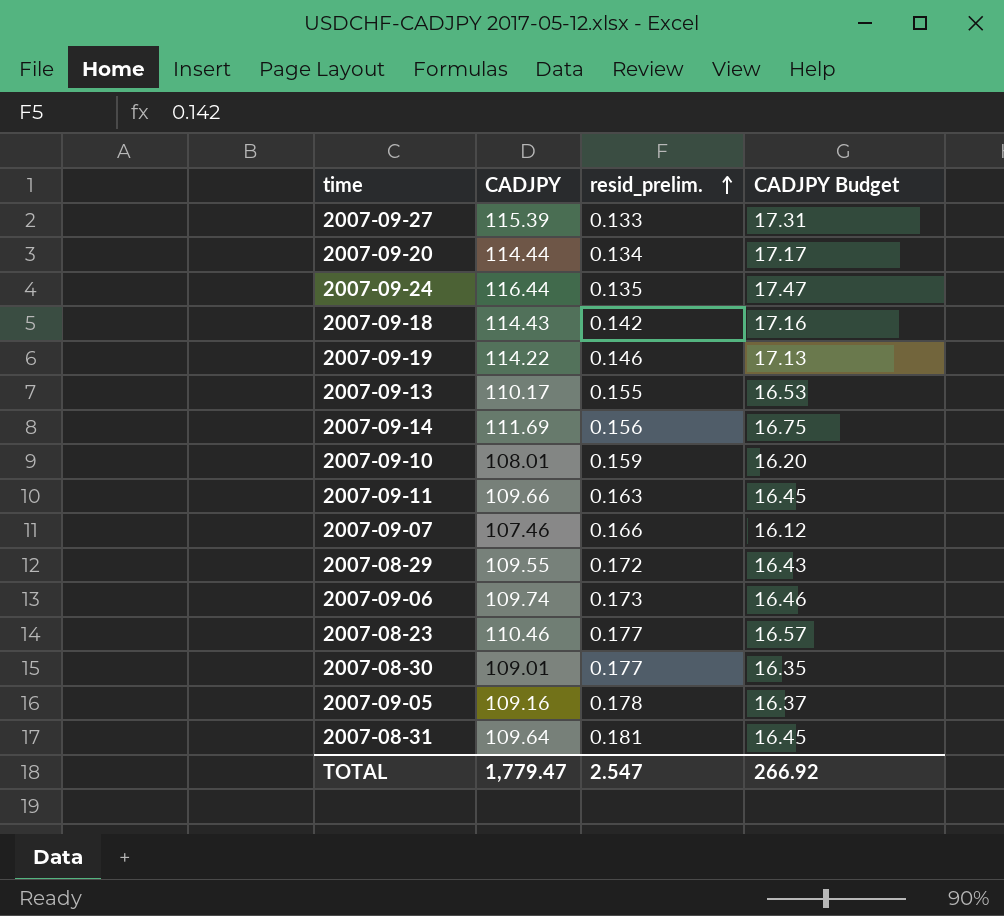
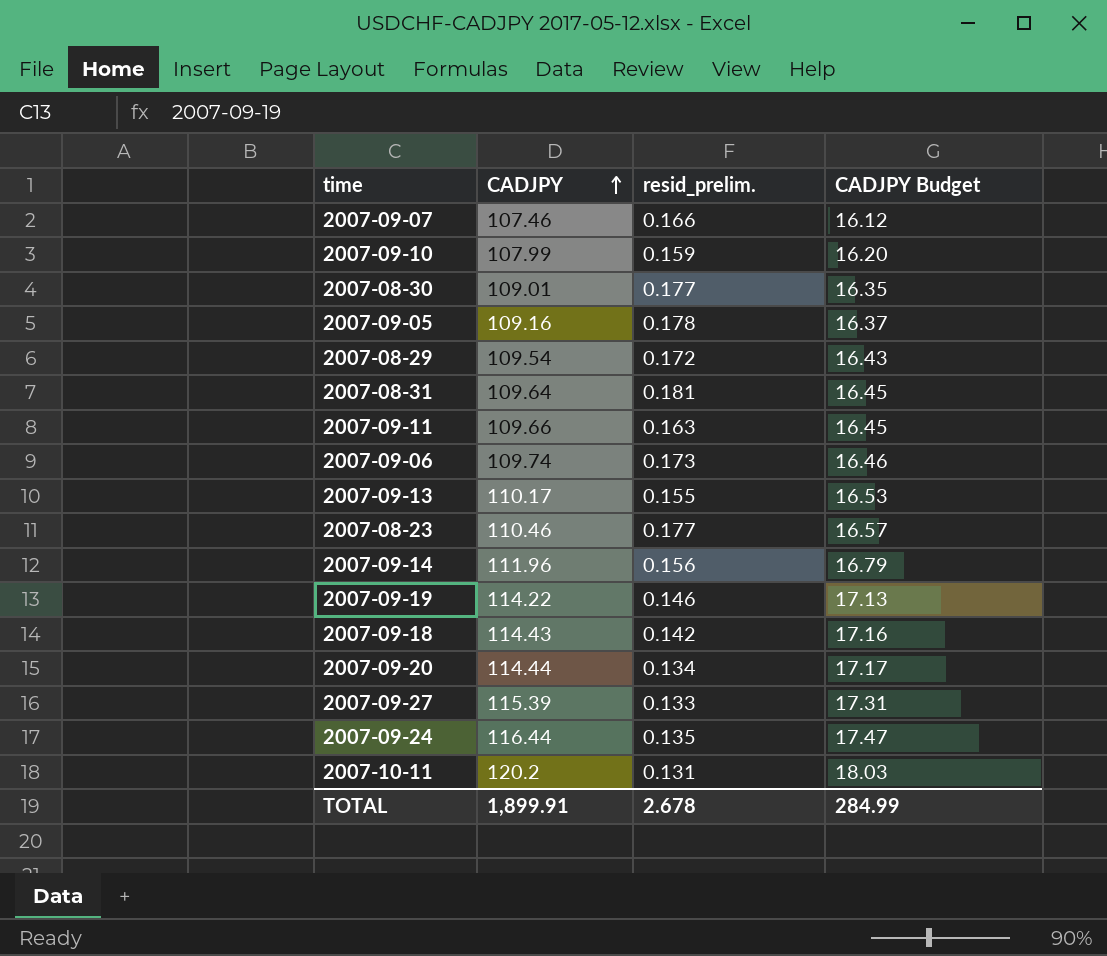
row order: resid_prelim. ascending -> CADJPY ascending
2007-09-10 | CADJPY: 108.01 -> 107.99
2007-08-29 | CADJPY: 109.55 -> 109.54
2007-09-14 | CADJPY: 111.69 -> 111.96
2007-09-14 | CADJPY Budget: 16.75 -> 16.79
row 2007-10-11: none -> 120.2 | 0.131 | 18.03
TOTAL | CADJPY: 1,779.47 -> 1,899.91
TOTAL | resid_prelim.: 2.547 -> 2.678
TOTAL | CADJPY Budget: 266.92 -> 284.99

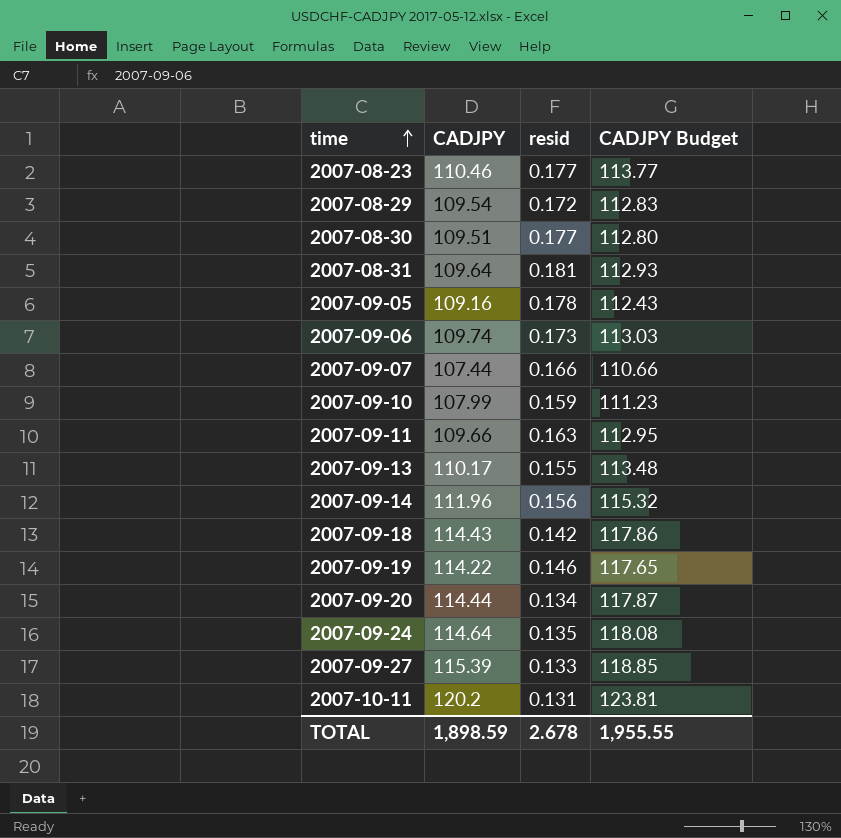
row order: CADJPY ascending -> time ascending
column name: resid_prelim. -> resid
column CADJPY Budget | formula: [CADJPY] * 0.15 -> [CADJPY] * 1.03
2007-08-30 | CADJPY: 109.01 -> 109.51
2007-09-07 | CADJPY: 107.46 -> 107.44
2007-09-24 | CADJPY: 116.44 -> 114.64
TOTAL | CADJPY: 1,899.91 -> 1,898.59
TOTAL | CADJPY Budget: 284.99 -> 1,955.55

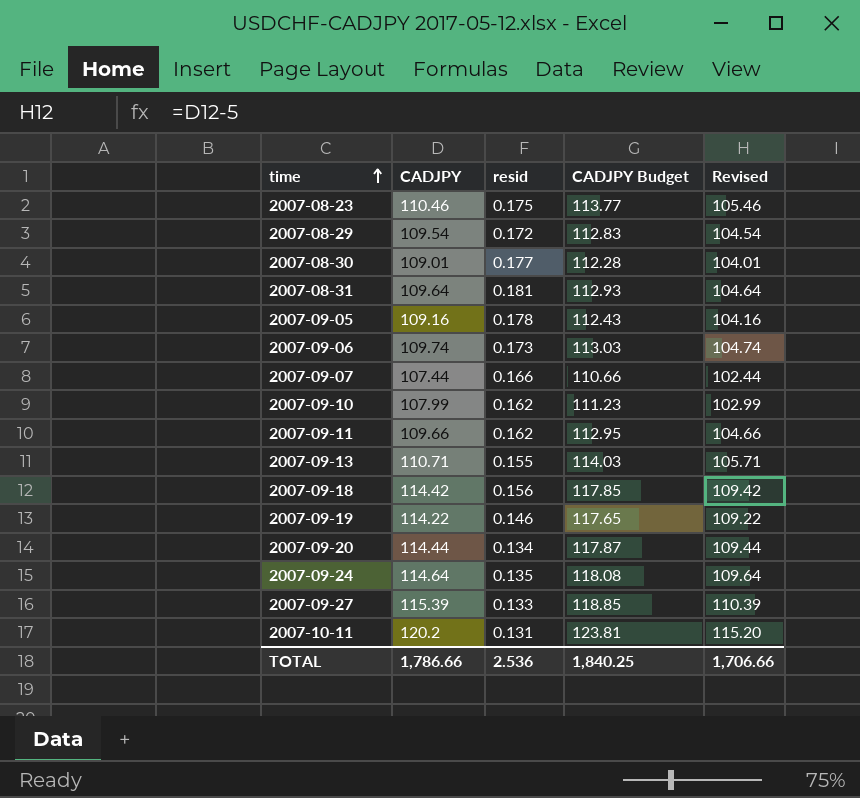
column Revised | formula: none -> [CADJPY] - 5
row 2007-09-14: 111.96 | 0.156 | 115.32 -> none
2007-08-23 | resid: 0.177 -> 0.175
2007-08-30 | CADJPY: 109.51 -> 109.01
2007-08-30 | CADJPY Budget: 112.80 -> 112.28
2007-09-10 | resid: 0.159 -> 0.162
2007-09-11 | resid: 0.163 -> 0.162
2007-09-13 | CADJPY: 110.17 -> 110.71
2007-09-13 | CADJPY Budget: 113.48 -> 114.03
2007-09-18 | CADJPY: 114.43 -> 114.42
2007-09-18 | resid: 0.142 -> 0.156
2007-09-18 | CADJPY Budget: 117.86 -> 117.85
TOTAL | CADJPY: 1,898.59 -> 1,786.66
TOTAL | resid: 2.678 -> 2.536
TOTAL | CADJPY Budget: 1,955.55 -> 1,840.25

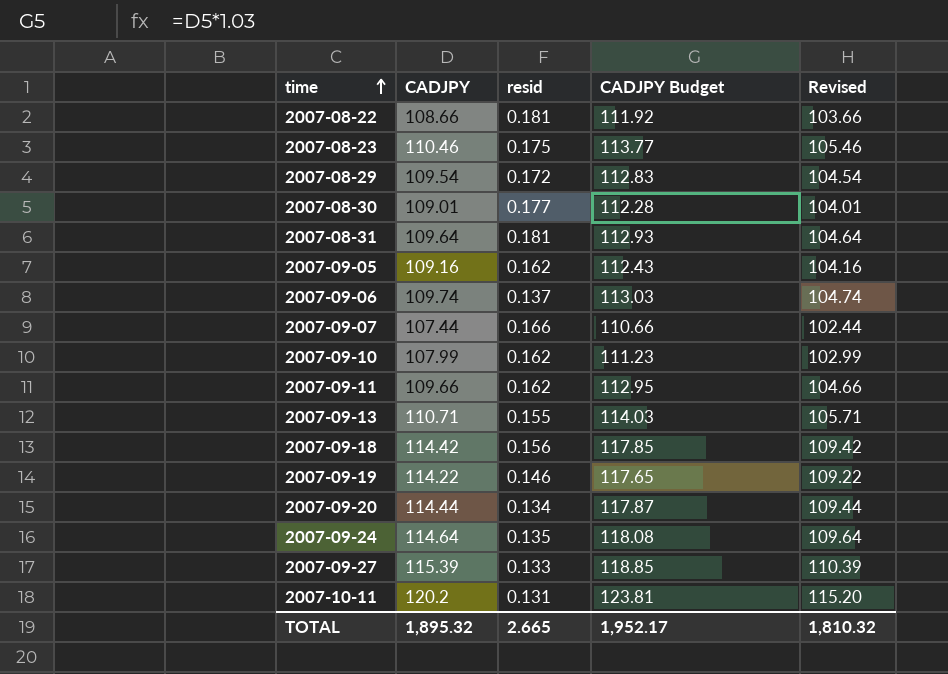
row 2007-08-22: none -> 108.66 | 0.181 | 111.92 | 103.66
2007-09-05 | resid: 0.178 -> 0.162
2007-09-06 | resid: 0.173 -> 0.137
TOTAL | CADJPY: 1,786.66 -> 1,895.32
TOTAL | resid: 2.536 -> 2.665
TOTAL | CADJPY Budget: 1,840.25 -> 1,952.17
TOTAL | Revised: 1,706.66 -> 1,810.32

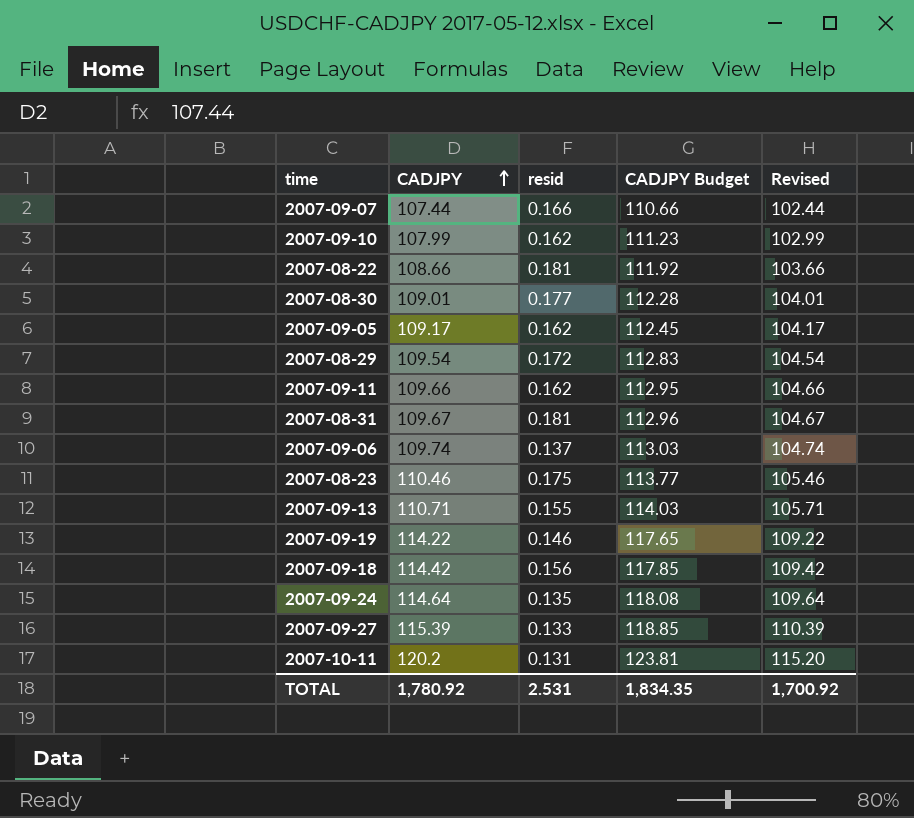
row order: time ascending -> CADJPY ascending
row 2007-09-20: 114.44 | 0.134 | 117.87 | 109.44 -> none
2007-09-05 | CADJPY: 109.16 -> 109.17
2007-09-05 | CADJPY Budget: 112.43 -> 112.45
2007-09-05 | Revised: 104.16 -> 104.17
2007-08-31 | CADJPY: 109.64 -> 109.67
2007-08-31 | CADJPY Budget: 112.93 -> 112.96
2007-08-31 | Revised: 104.64 -> 104.67
TOTAL | CADJPY: 1,895.32 -> 1,780.92
TOTAL | resid: 2.665 -> 2.531
TOTAL | CADJPY Budget: 1,952.17 -> 1,834.35
TOTAL | Revised: 1,810.32 -> 1,700.92

